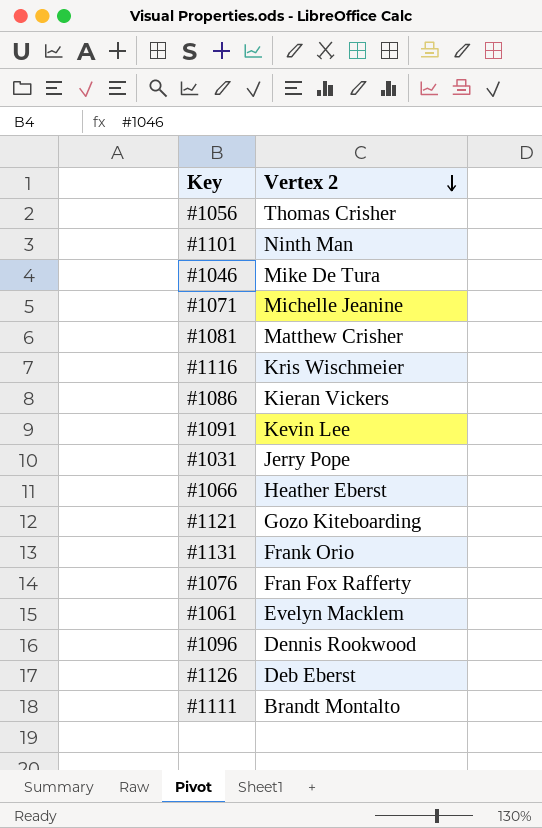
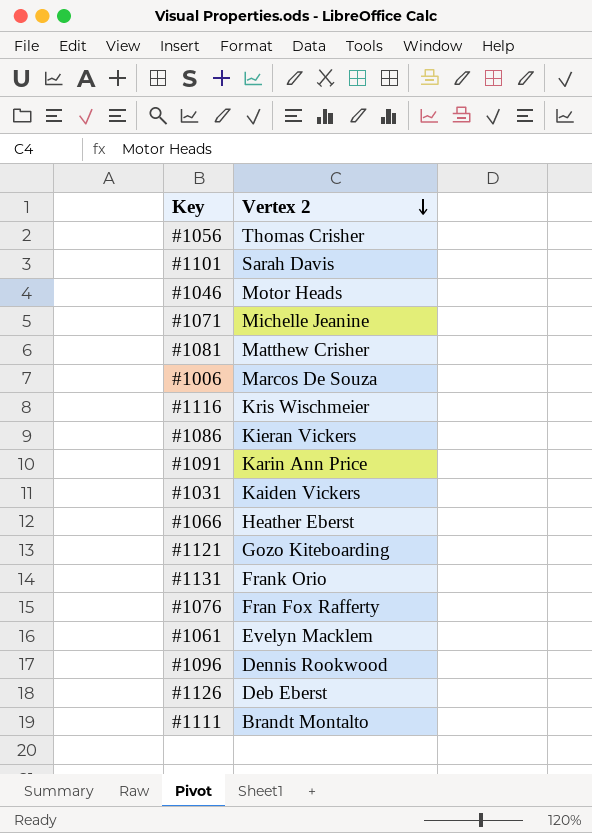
#1101 | Vertex 2: Ninth Man -> Sarah Davis
#1046 | Vertex 2: Mike De Tura -> Motor Heads
row #1006: none -> Marcos De Souza
#1091 | Vertex 2: Kevin Lee -> Karin Ann Price
#1031 | Vertex 2: Jerry Pope -> Kaiden Vickers

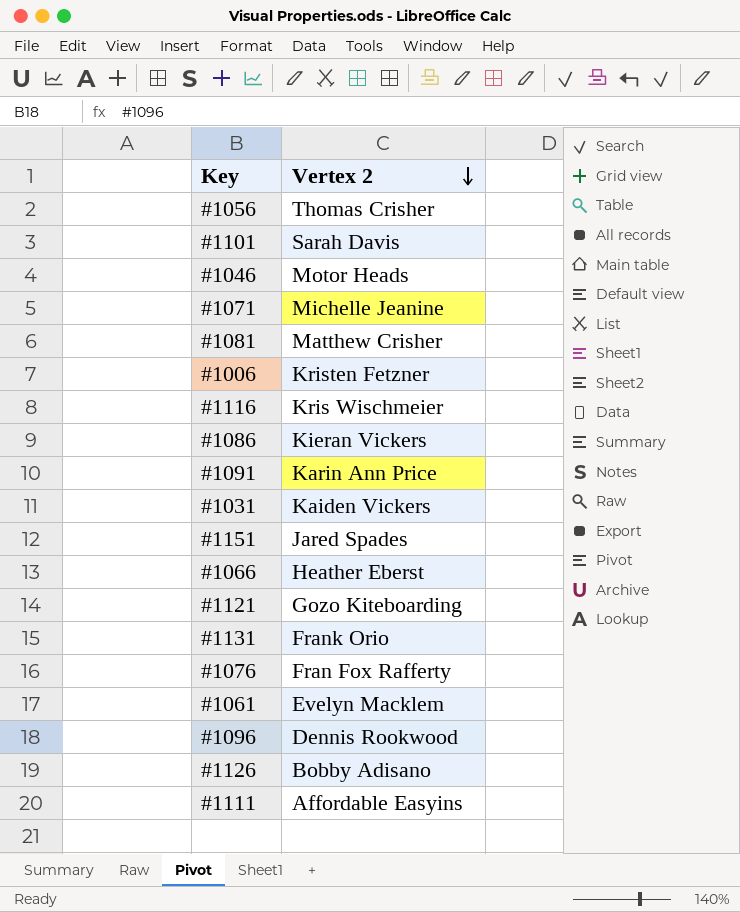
#1006 | Vertex 2: Marcos De Souza -> Kristen Fetzner
row #1151: none -> Jared Spades
#1126 | Vertex 2: Deb Eberst -> Bobby Adisano
#1111 | Vertex 2: Brandt Montalto -> Affordable Easyins

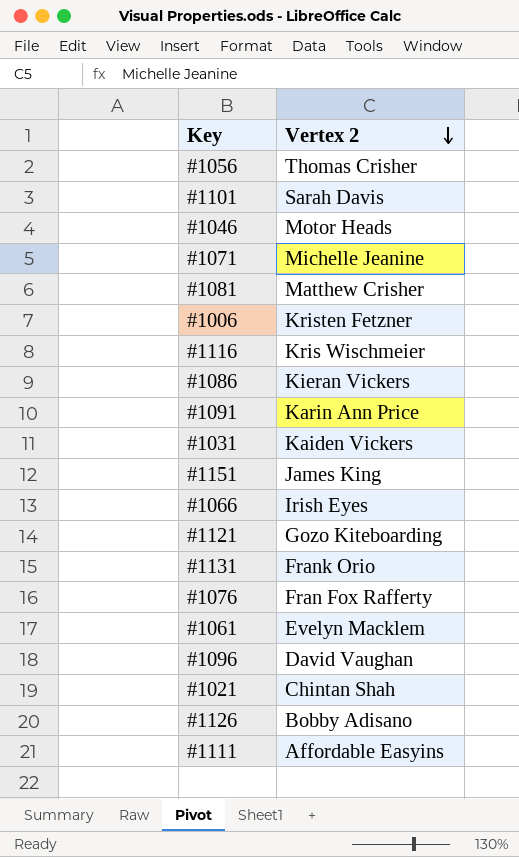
#1151 | Vertex 2: Jared Spades -> James King
#1066 | Vertex 2: Heather Eberst -> Irish Eyes
#1096 | Vertex 2: Dennis Rookwood -> David Vaughan
row #1021: none -> Chintan Shah

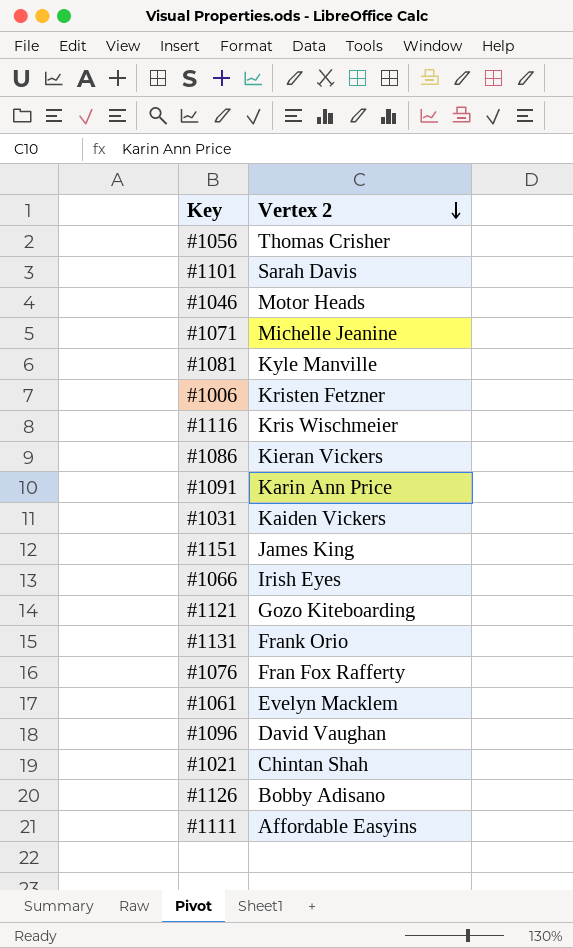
#1081 | Vertex 2: Matthew Crisher -> Kyle Manville

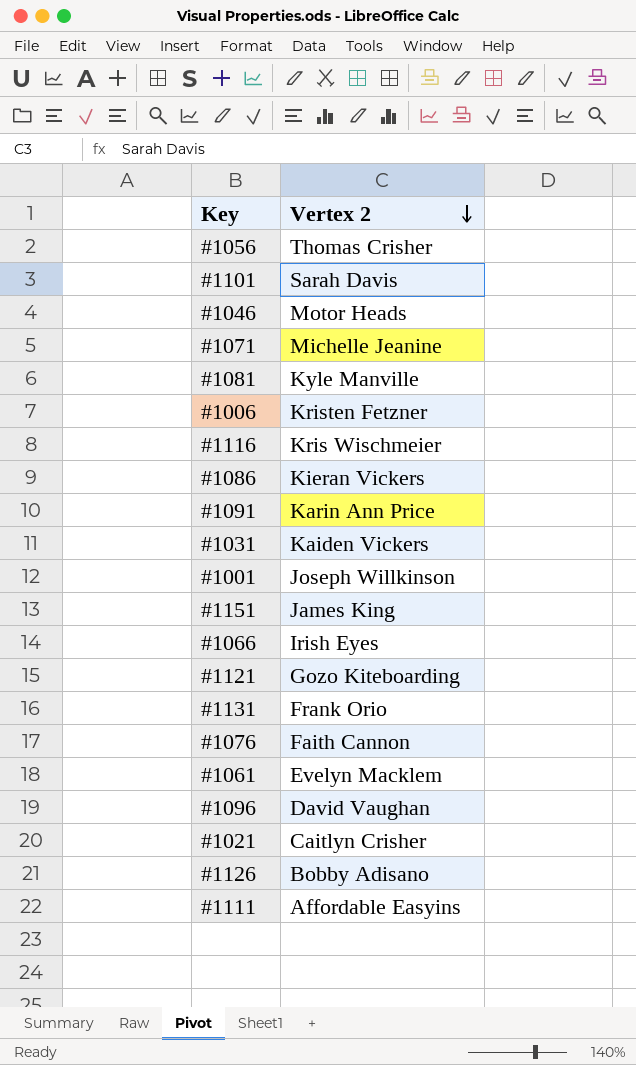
row #1001: none -> Joseph Willkinson
#1076 | Vertex 2: Fran Fox Rafferty -> Faith Cannon
#1021 | Vertex 2: Chintan Shah -> Caitlyn Crisher

